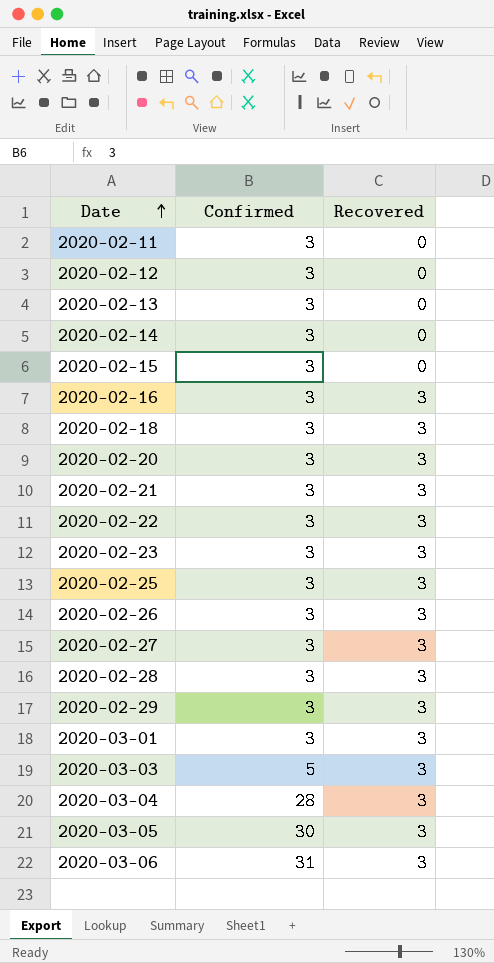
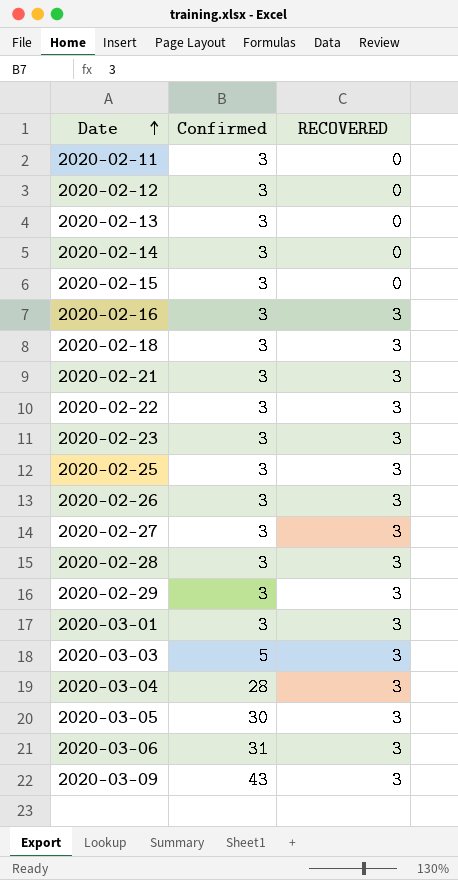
column name: Recovered -> RECOVERED
row 2020-02-20: 3 | 3 -> none
row 2020-03-09: none -> 43 | 3

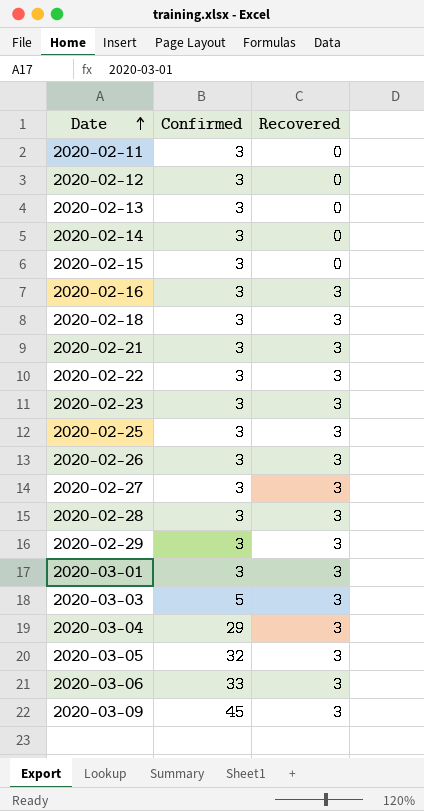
column name: RECOVERED -> Recovered
2020-03-04 | Confirmed: 28 -> 29
2020-03-05 | Confirmed: 30 -> 32
2020-03-06 | Confirmed: 31 -> 33
2020-03-09 | Confirmed: 43 -> 45

